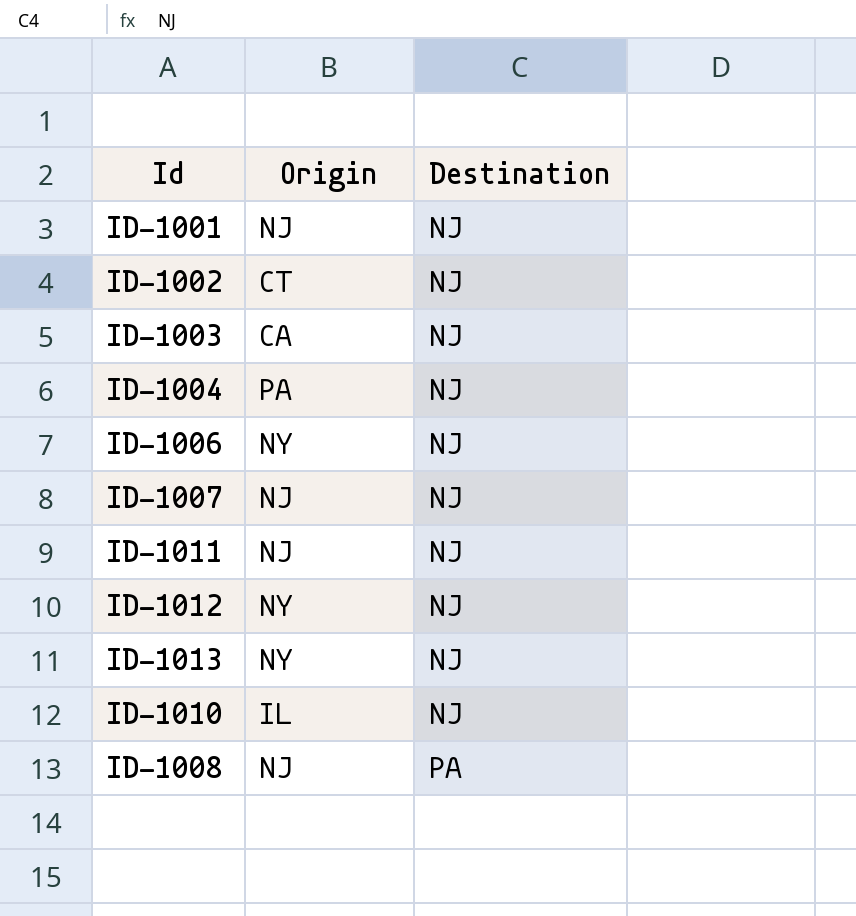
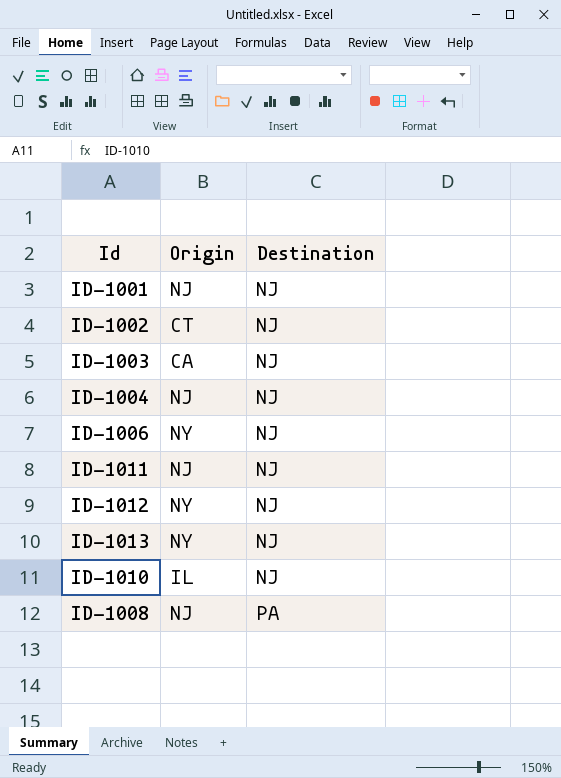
row ID-1007: NJ | NJ -> none
ID-1004 | Origin: PA -> NJ

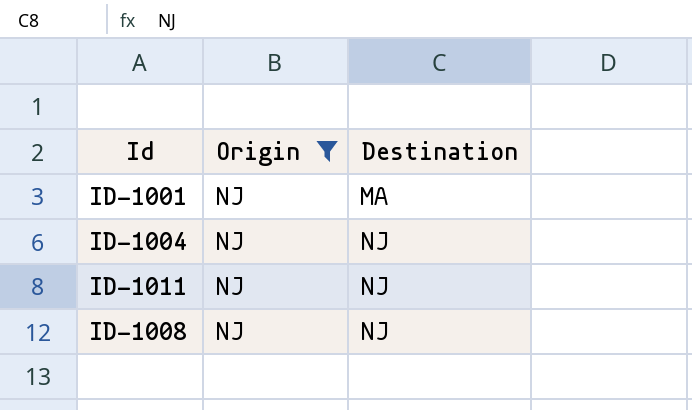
filter: none -> Origin = NJ
ID-1001 | Destination: NJ -> MA
ID-1008 | Destination: PA -> NJ

